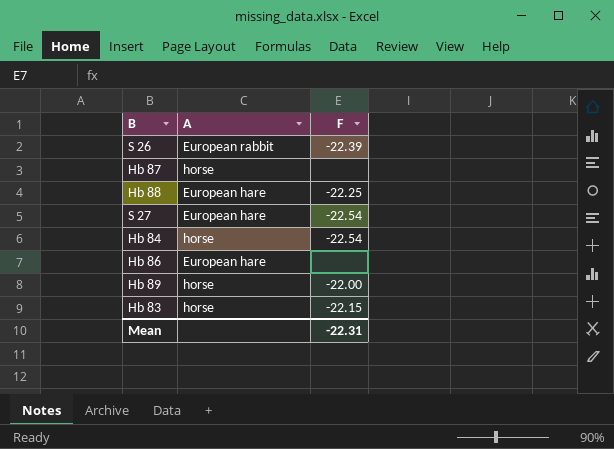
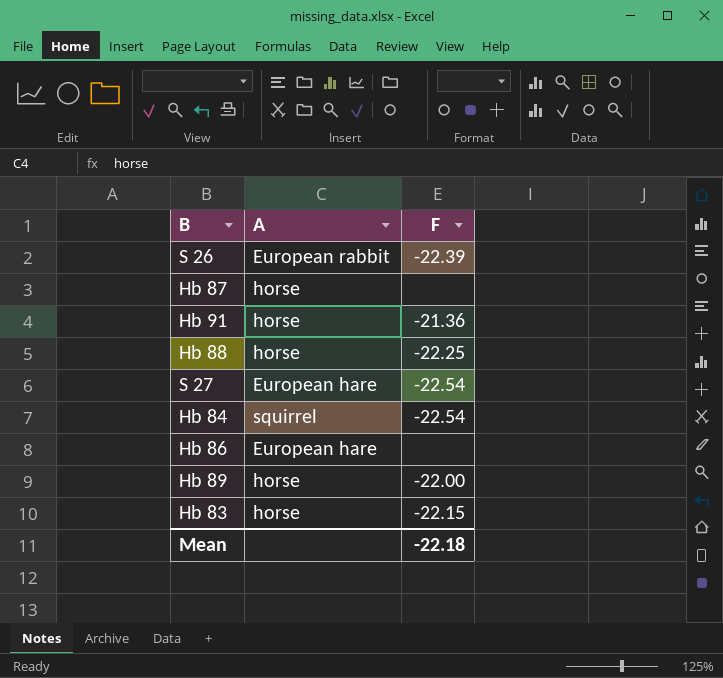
row Hb 91: none -> horse | -21.36
Hb 88 | A: European hare -> horse
Hb 84 | A: horse -> squirrel
Mean | F: -22.31 -> -22.18

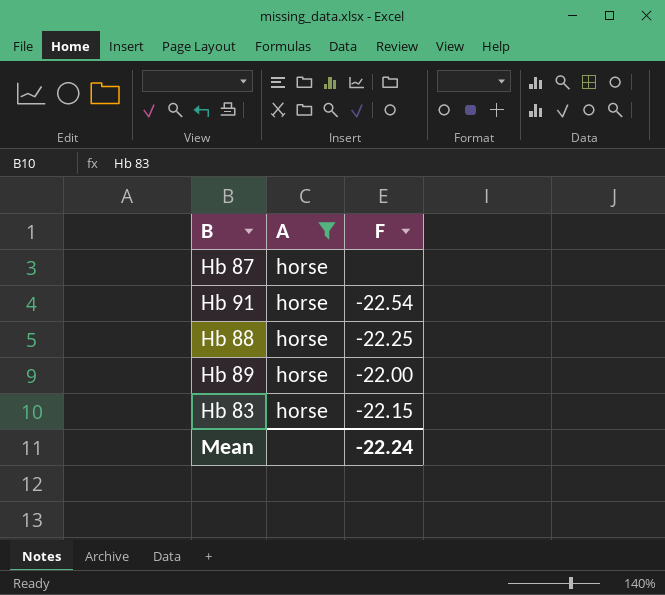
filter: none -> A = horse
Hb 91 | F: -21.36 -> -22.54
Mean | F: -22.18 -> -22.24

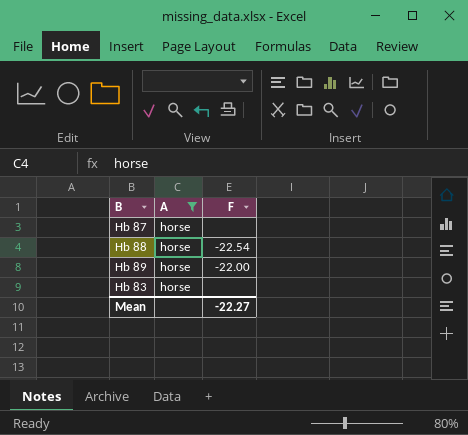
row Hb 91: horse | -22.54 -> none
Hb 88 | F: -22.25 -> -22.54
Hb 83 | F: -22.15 -> none
Mean | F: -22.24 -> -22.27

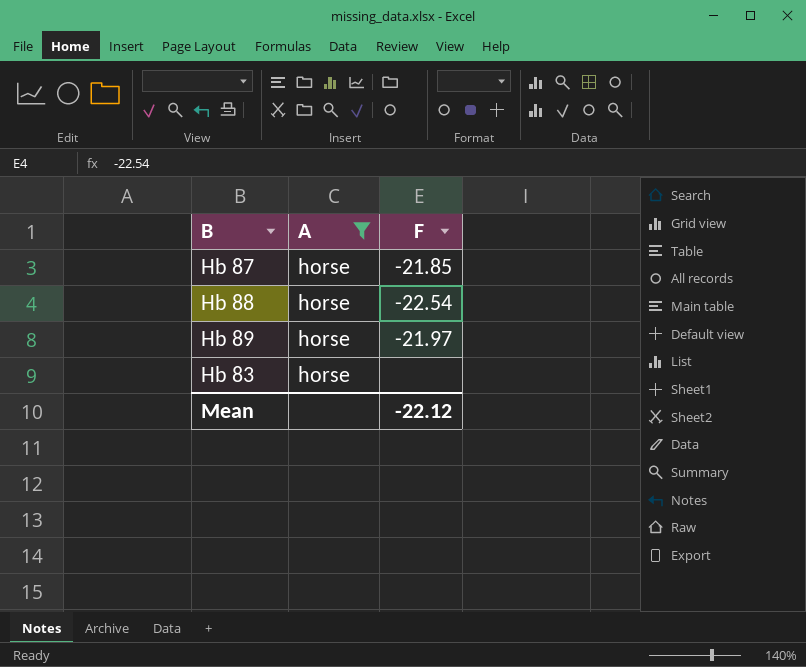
Hb 87 | F: none -> -21.85
Hb 89 | F: -22.00 -> -21.97
Mean | F: -22.27 -> -22.12

